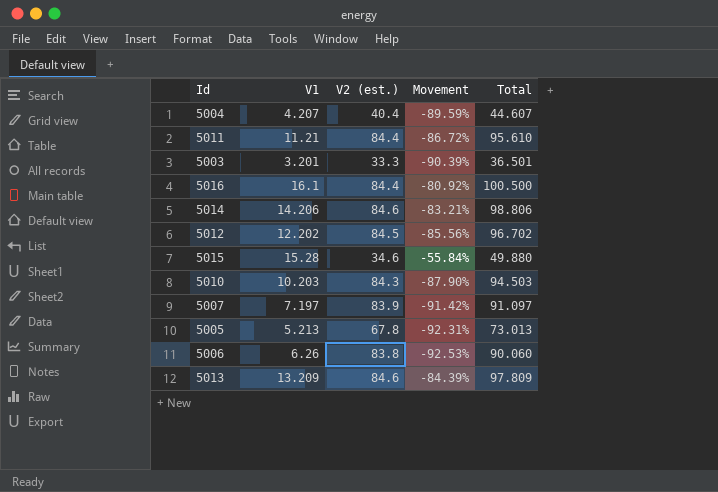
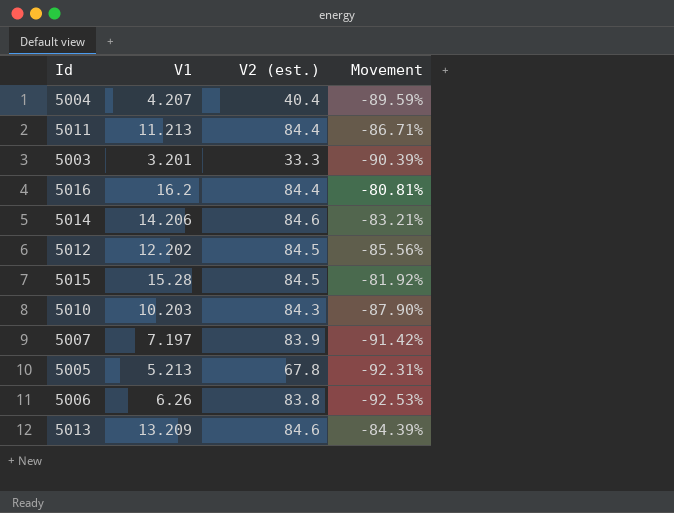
column Total | formula: [V1] + [V2 (est.)] -> none
5011 | V1: 11.21 -> 11.213
5011 | Movement: -86.72% -> -86.71%
5016 | V1: 16.1 -> 16.2
5016 | Movement: -80.92% -> -80.81%
5015 | V2 (est.): 34.6 -> 84.5
5015 | Movement: -55.84% -> -81.92%

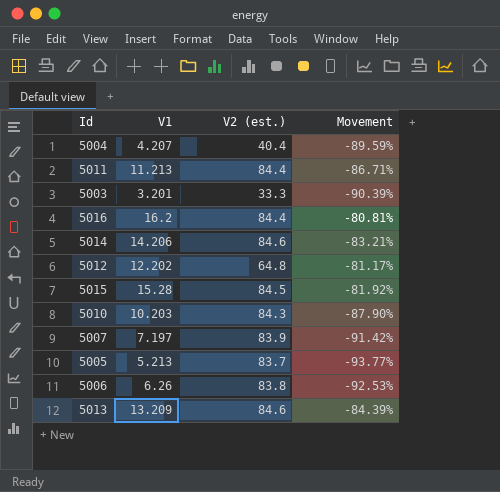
5012 | V2 (est.): 84.5 -> 64.8
5012 | Movement: -85.56% -> -81.17%
5005 | V2 (est.): 67.8 -> 83.7
5005 | Movement: -92.31% -> -93.77%

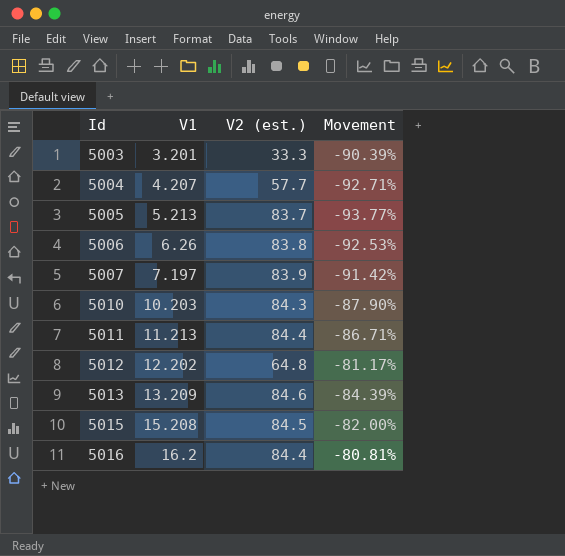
row order: none -> Id ascending
row 5014: 14.206 | 84.6 | -83.21% -> none
5004 | V2 (est.): 40.4 -> 57.7
5004 | Movement: -89.59% -> -92.71%
5015 | V1: 15.28 -> 15.208
5015 | Movement: -81.92% -> -82.00%

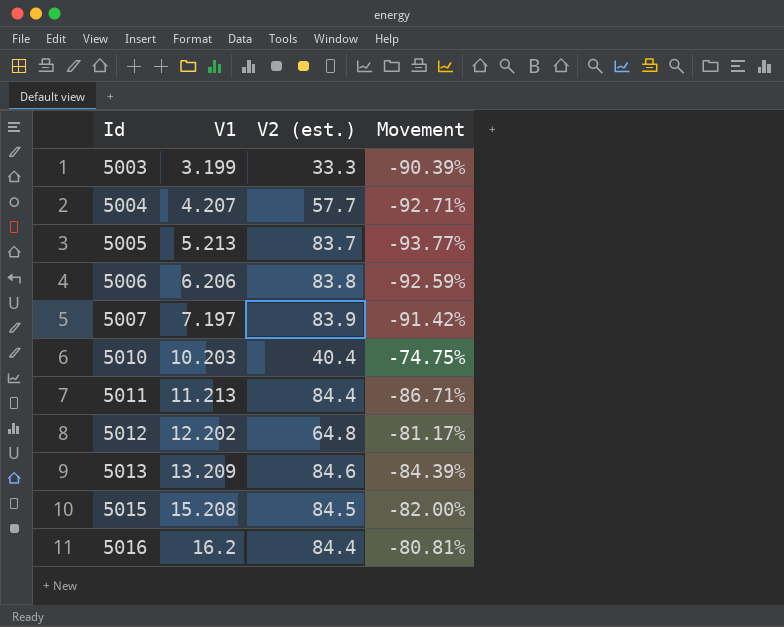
5003 | V1: 3.201 -> 3.199
5006 | V1: 6.26 -> 6.206
5006 | Movement: -92.53% -> -92.59%
5010 | V2 (est.): 84.3 -> 40.4
5010 | Movement: -87.90% -> -74.75%

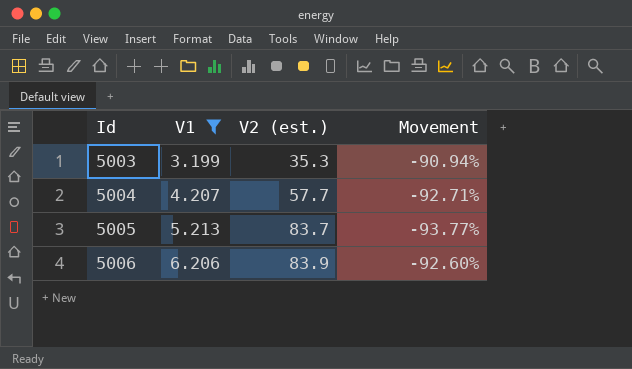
filter: none -> V1 <= 6.206
5003 | V2 (est.): 33.3 -> 35.3
5003 | Movement: -90.39% -> -90.94%
5006 | V2 (est.): 83.8 -> 83.9
5006 | Movement: -92.59% -> -92.60%

